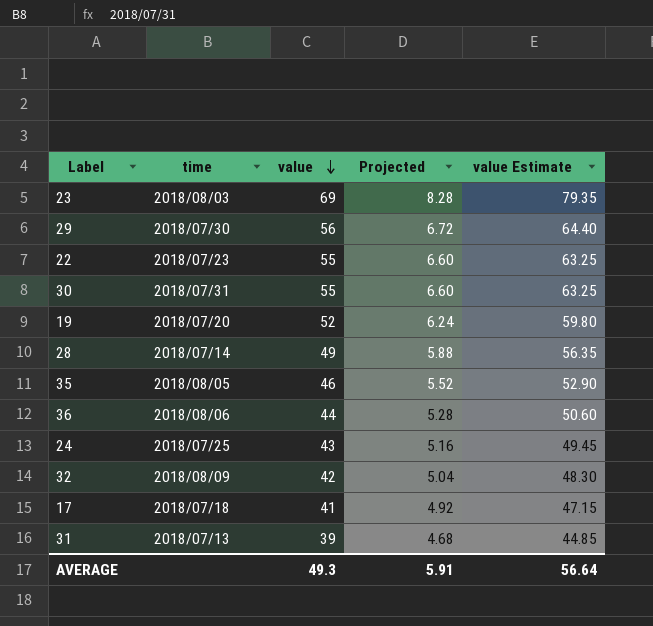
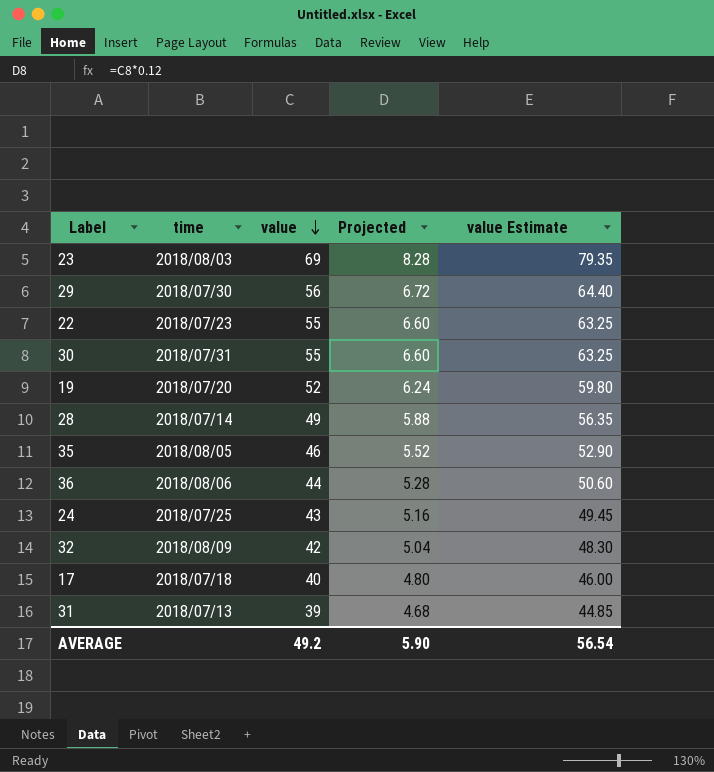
17 | value: 41 -> 40
17 | Projected: 4.92 -> 4.80
17 | value Estimate: 47.15 -> 46.00
AVERAGE | value: 49.3 -> 49.2
AVERAGE | Projected: 5.91 -> 5.90
AVERAGE | value Estimate: 56.64 -> 56.54

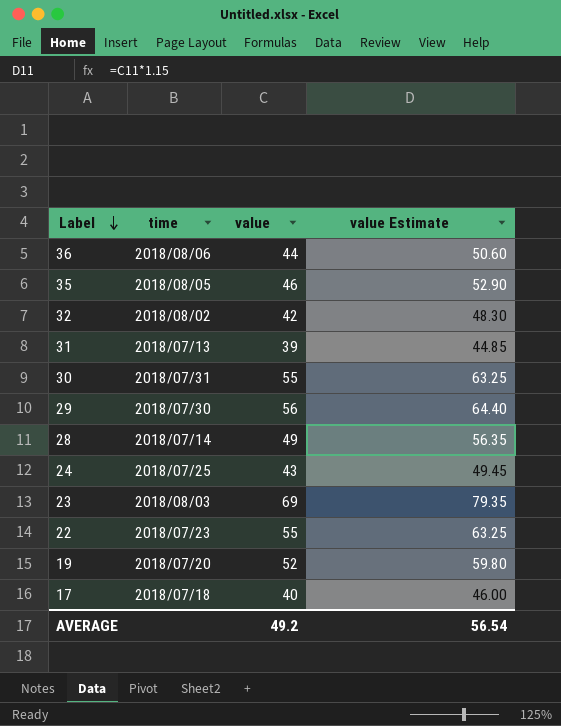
row order: value descending -> Label descending
column Projected | formula: [value] * 0.12 -> none
32 | time: 2018/08/09 -> 2018/08/02

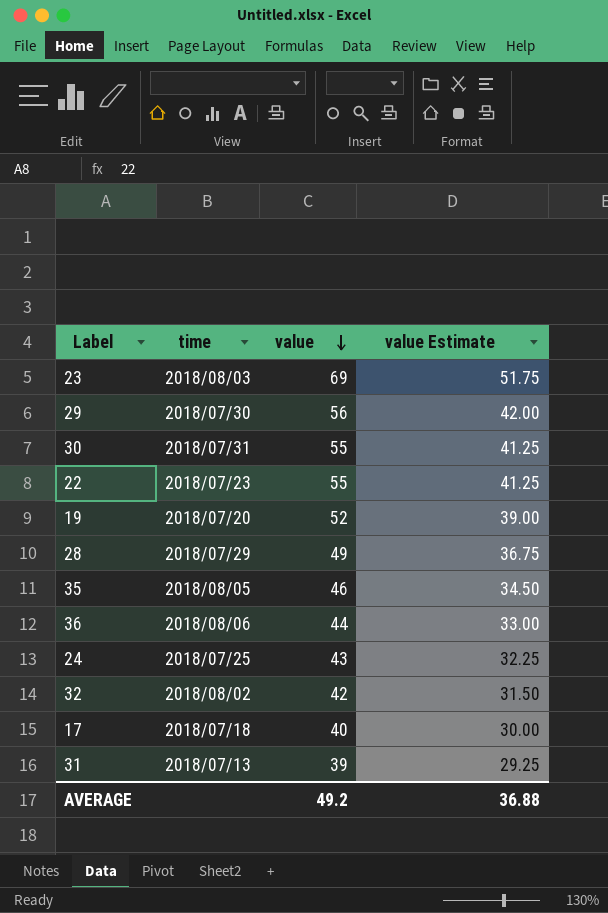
row order: Label descending -> value descending
column value Estimate | formula: [value] * 1.15 -> [value] * 0.75
28 | time: 2018/07/14 -> 2018/07/29
AVERAGE | value Estimate: 56.54 -> 36.88

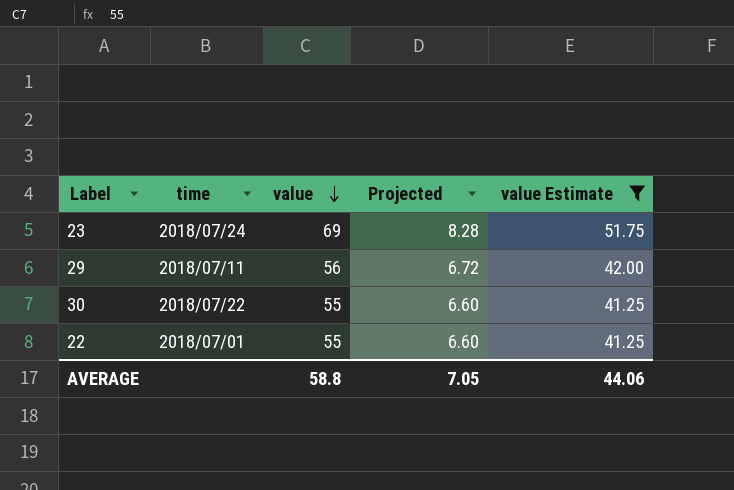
filter: none -> value Estimate >= 41.25
column Projected | formula: none -> [value] * 0.12
23 | time: 2018/08/03 -> 2018/07/24
29 | time: 2018/07/30 -> 2018/07/11
30 | time: 2018/07/31 -> 2018/07/22
22 | time: 2018/07/23 -> 2018/07/01
AVERAGE | value: 49.2 -> 58.8
AVERAGE | value Estimate: 36.88 -> 44.06

